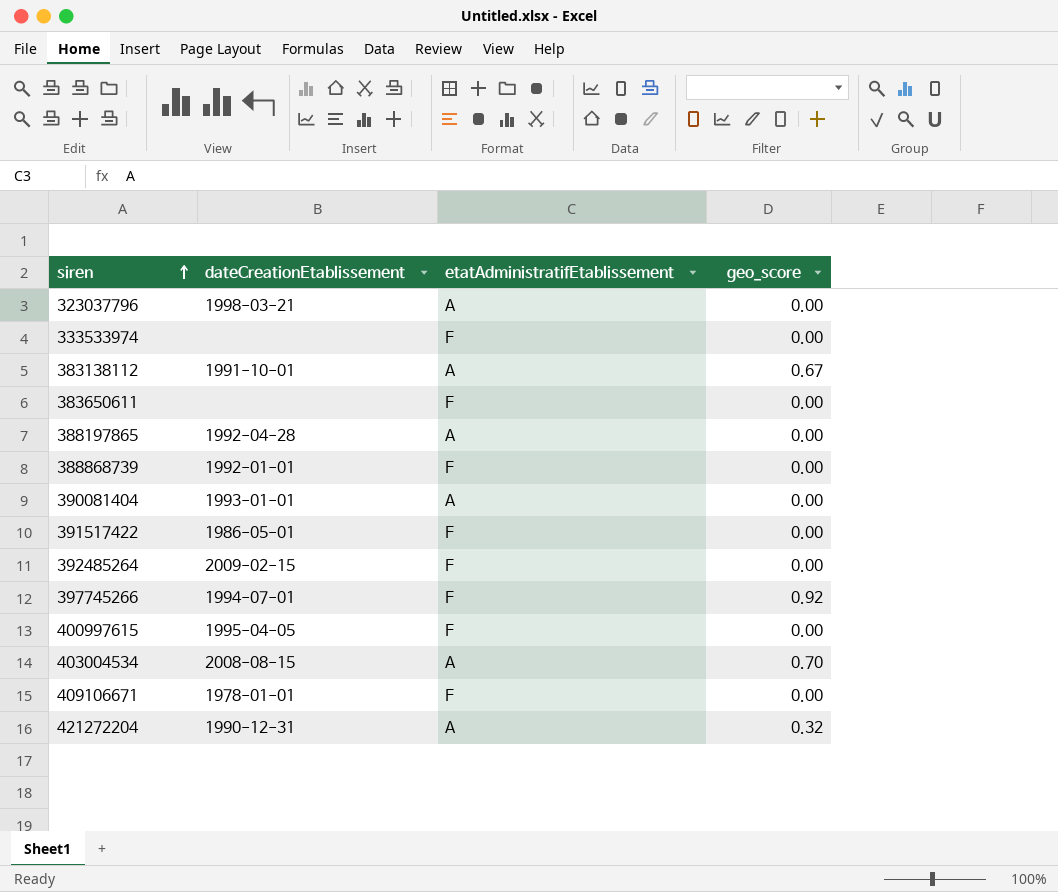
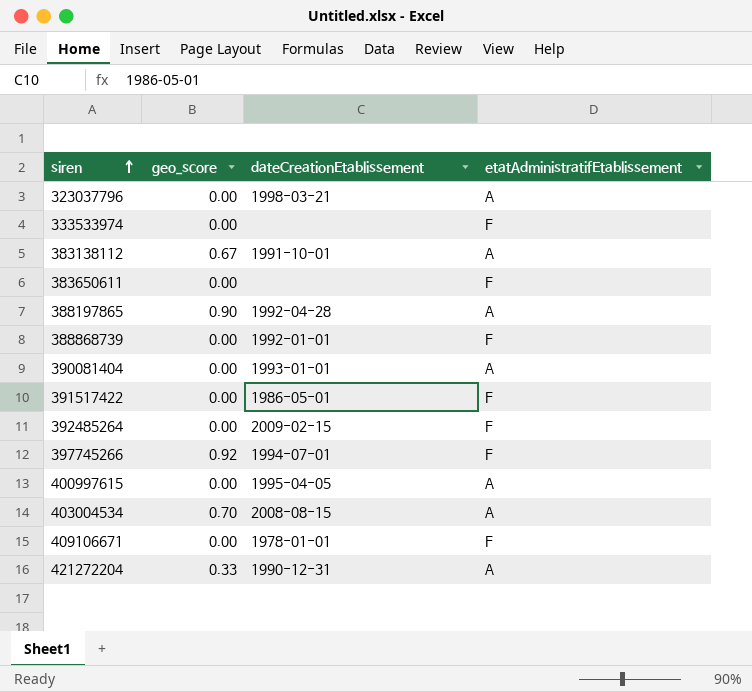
column geo_score | position: 4 -> 2
388197865 | geo_score: 0.00 -> 0.90
400997615 | etatAdministratifEtablissement: F -> A
421272204 | geo_score: 0.32 -> 0.33

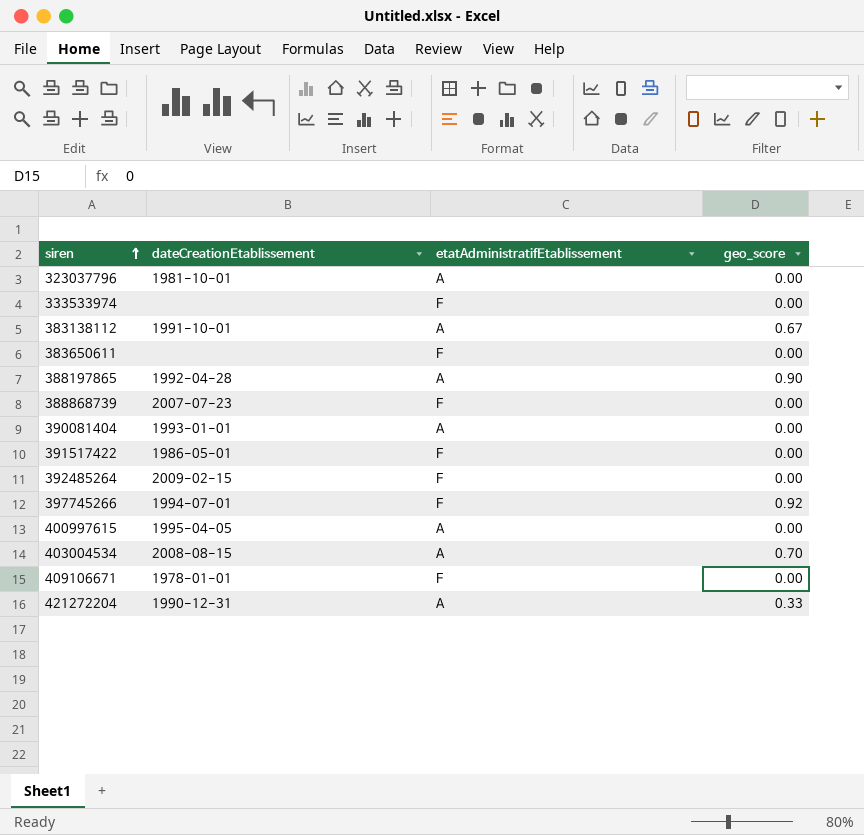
column geo_score | position: 2 -> 4
323037796 | dateCreationEtablissement: 1998-03-21 -> 1981-10-01
388868739 | dateCreationEtablissement: 1992-01-01 -> 2007-07-23

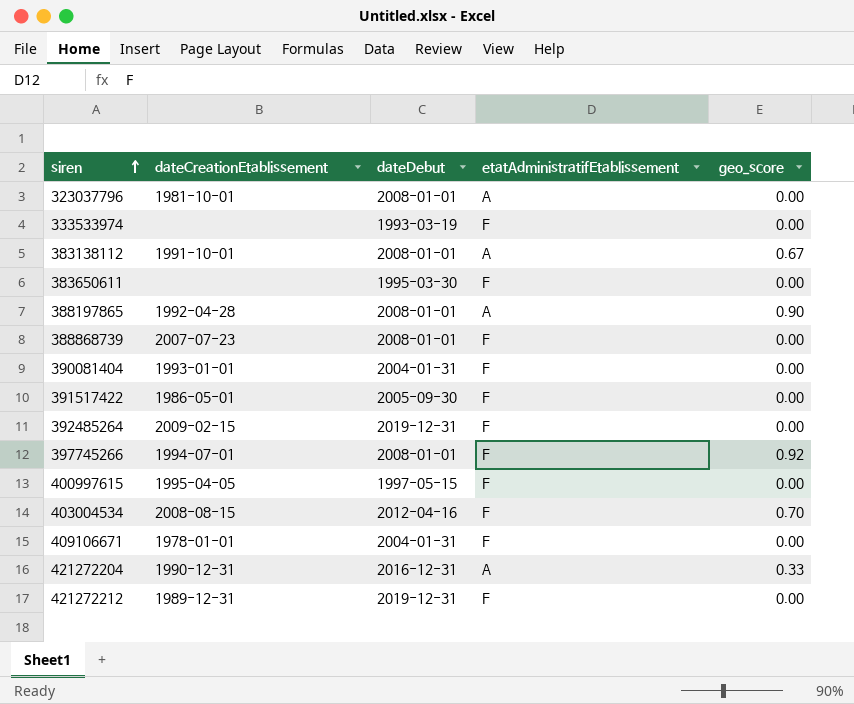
column dateDebut | position: none -> 3
390081404 | etatAdministratifEtablissement: A -> F
400997615 | etatAdministratifEtablissement: A -> F
403004534 | etatAdministratifEtablissement: A -> F
row 421272212: none -> 1989-12-31 | 2019-12-31 | F | 0.00

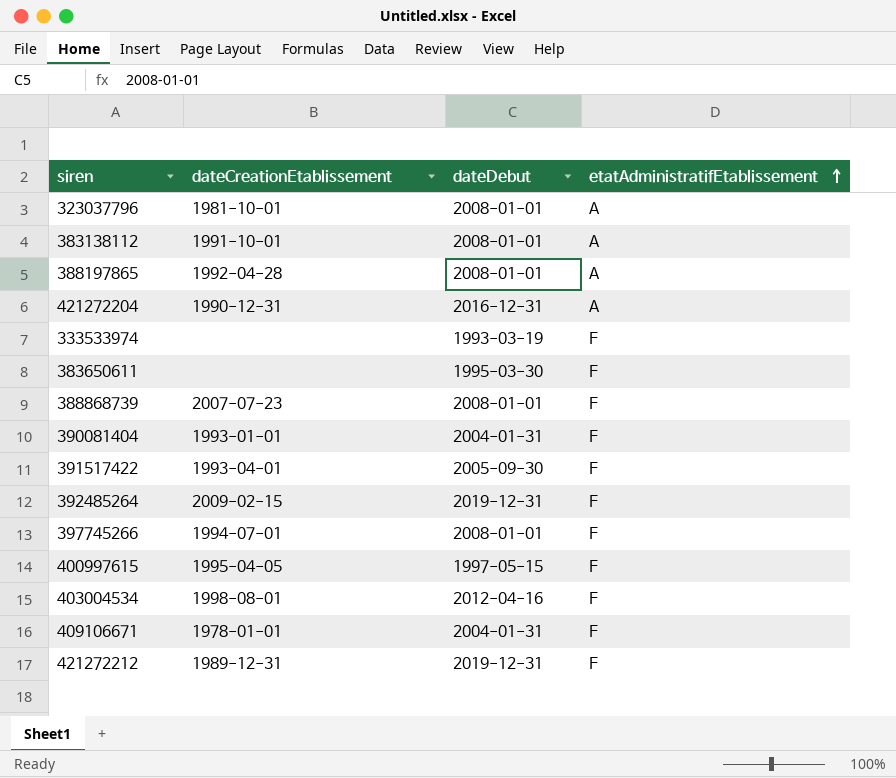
row order: siren ascending -> etatAdministratifEtablissement ascending
column geo_score | position: 5 -> none
391517422 | dateCreationEtablissement: 1986-05-01 -> 1993-04-01
403004534 | dateCreationEtablissement: 2008-08-15 -> 1998-08-01

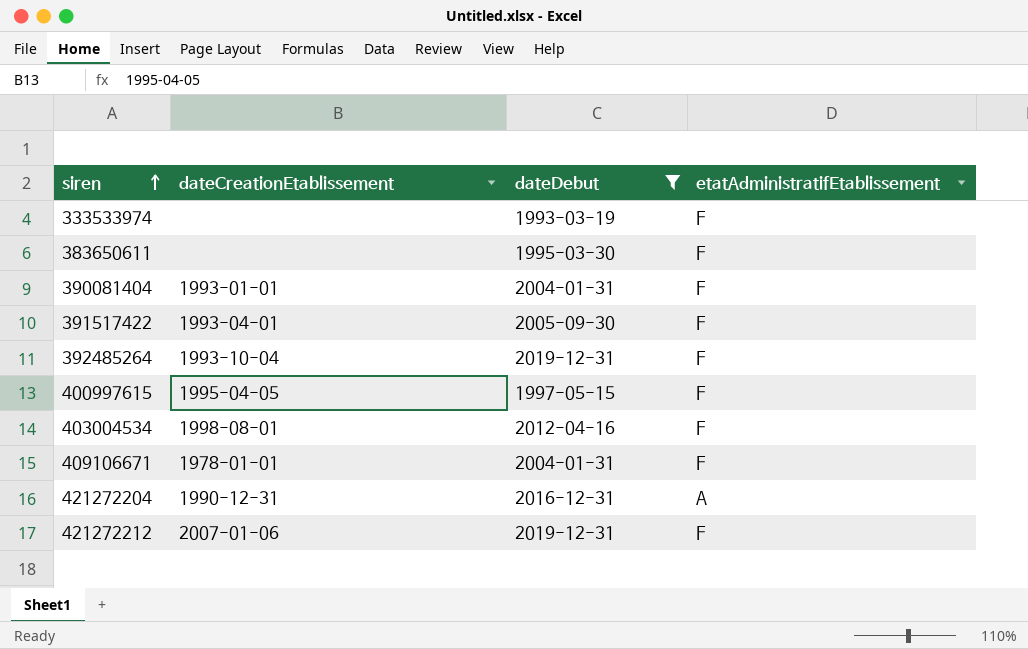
filter: none -> dateDebut != 2008-01-01
row order: etatAdministratifEtablissement ascending -> siren ascending
392485264 | dateCreationEtablissement: 2009-02-15 -> 1993-10-04
421272212 | dateCreationEtablissement: 1989-12-31 -> 2007-01-06

